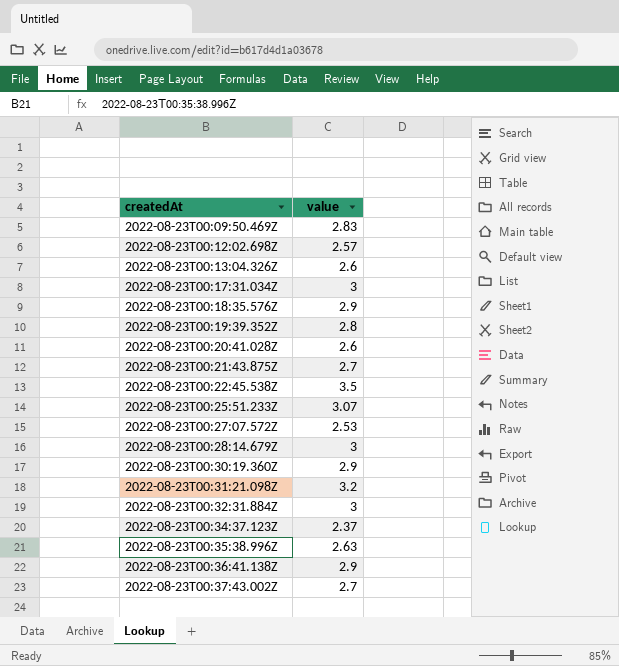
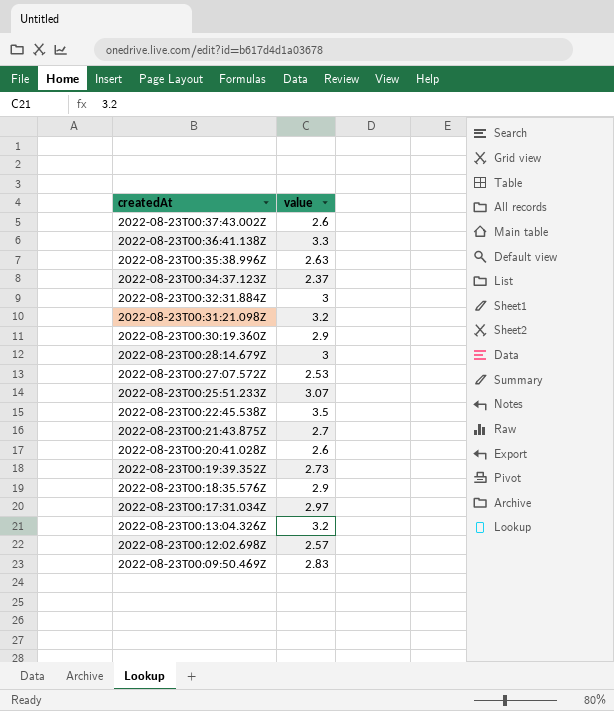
row order: createdAt ascending -> createdAt descending
2022-08-23T00:37:43.002Z | value: 2.7 -> 2.6
2022-08-23T00:36:41.138Z | value: 2.9 -> 3.3
2022-08-23T00:19:39.352Z | value: 2.8 -> 2.73
2022-08-23T00:17:31.034Z | value: 3 -> 2.97
2022-08-23T00:13:04.326Z | value: 2.6 -> 3.2

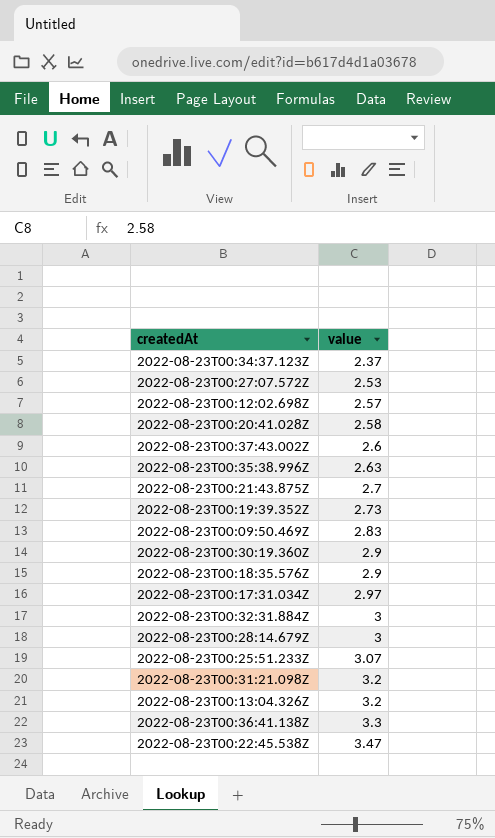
row order: createdAt descending -> value ascending
2022-08-23T00:20:41.028Z | value: 2.6 -> 2.58
2022-08-23T00:22:45.538Z | value: 3.5 -> 3.47

